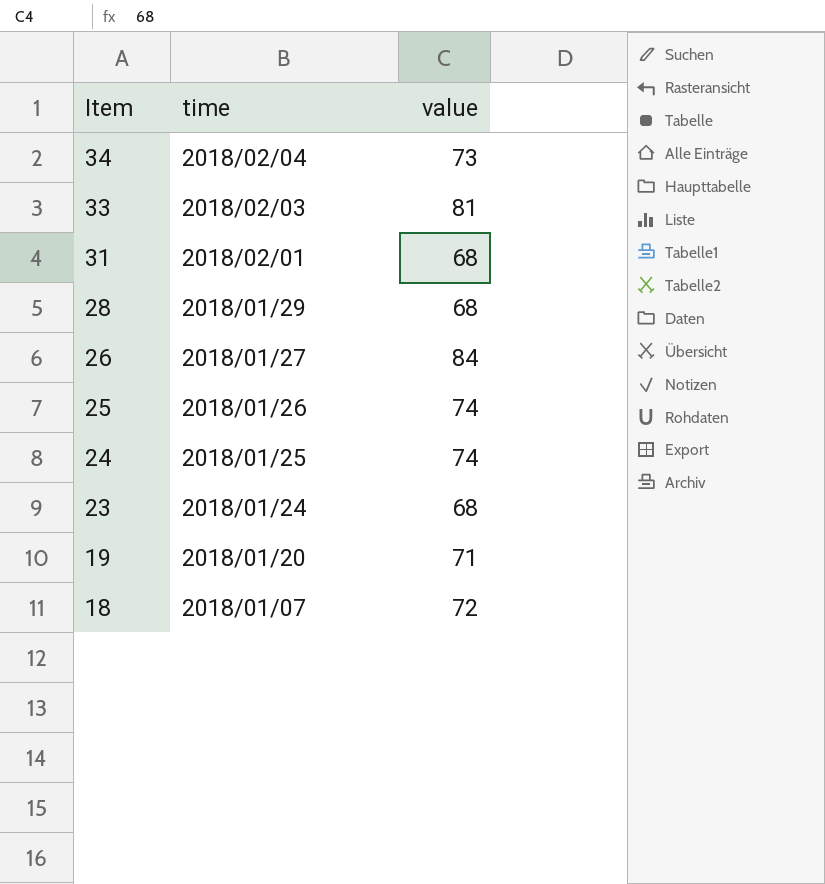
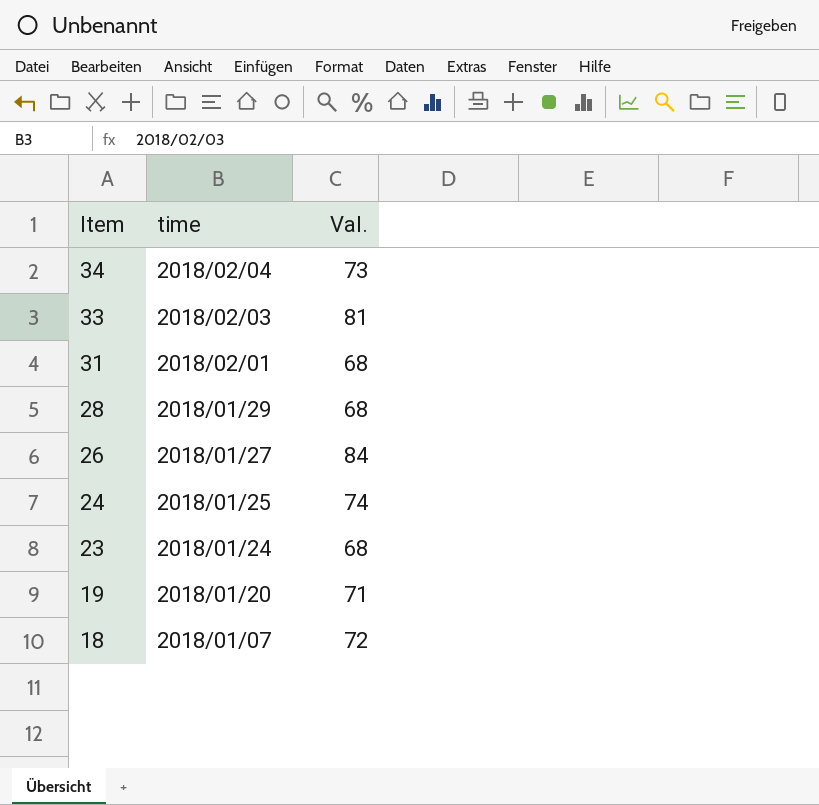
column name: value -> Val.
row 25: 2018/01/26 | 74 -> none

